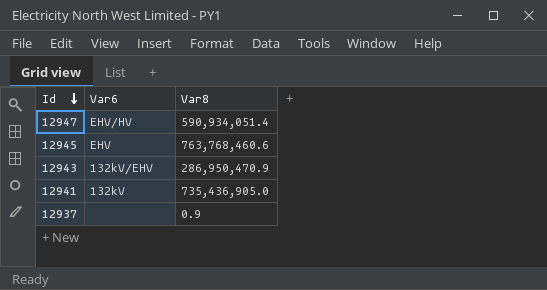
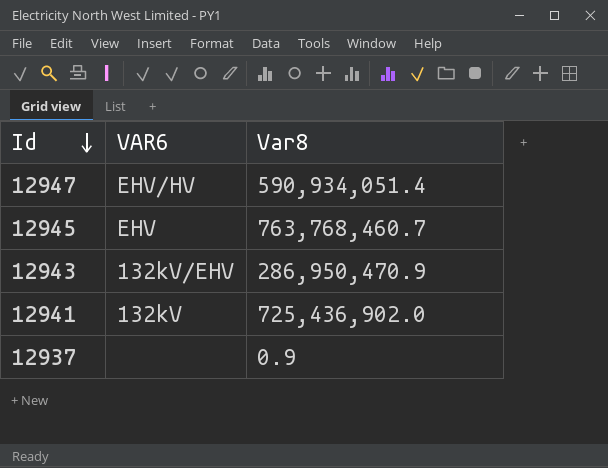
column name: Var6 -> VAR6
12945 | Var8: 763,768,460.6 -> 763,768,460.7
12941 | Var8: 735,436,905.0 -> 725,436,902.0

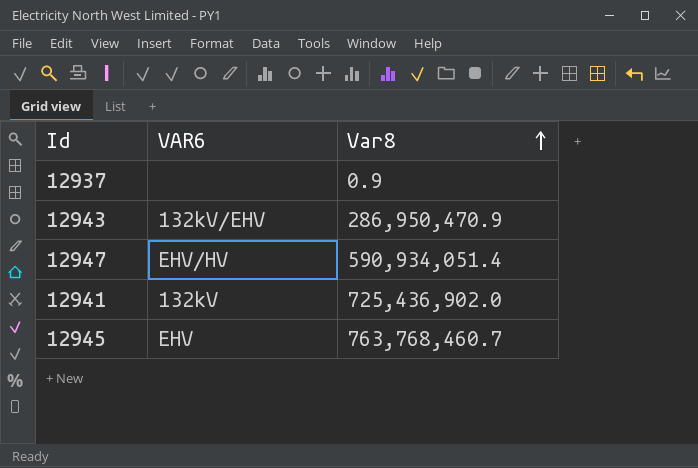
row order: Id descending -> Var8 ascending

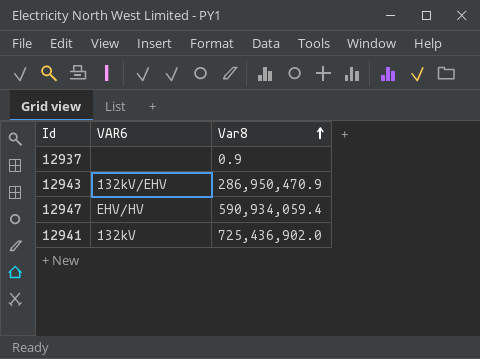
row 12945: EHV | 763,768,460.7 -> none
12947 | Var8: 590,934,051.4 -> 590,934,059.4

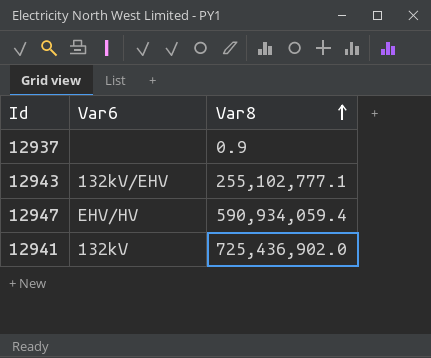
column name: VAR6 -> Var6
12943 | Var8: 286,950,470.9 -> 255,102,777.1

